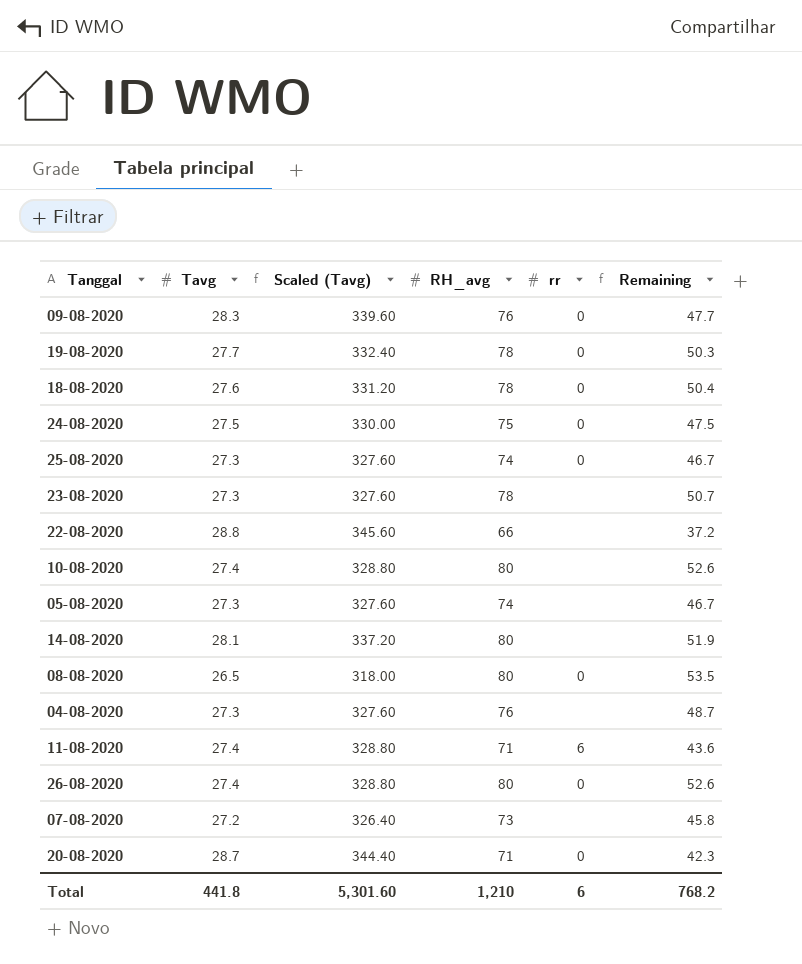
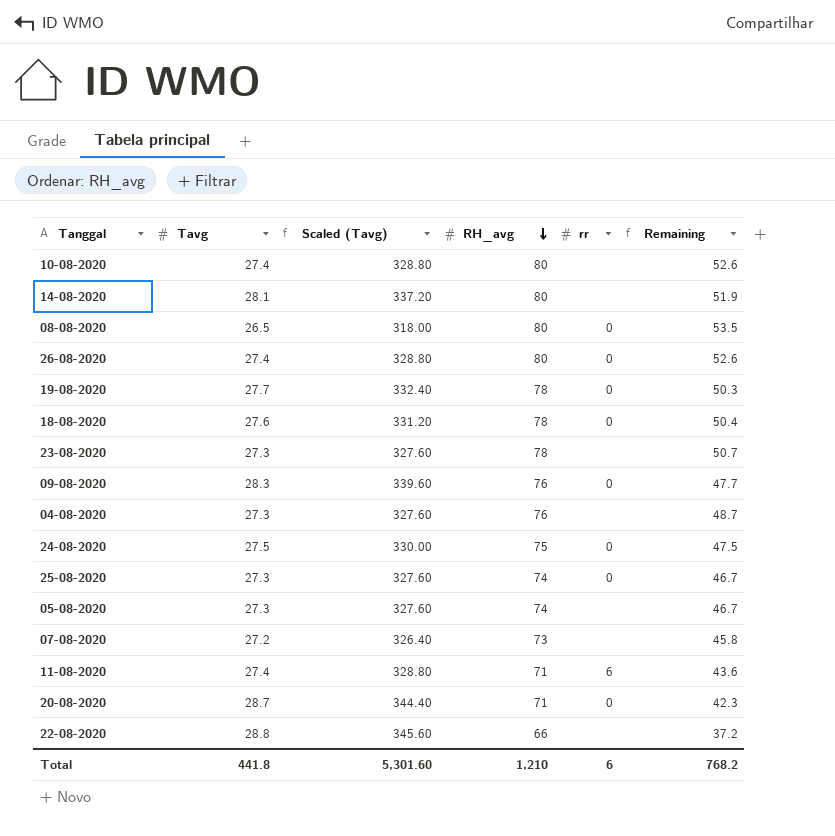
row order: none -> RH_avg descending

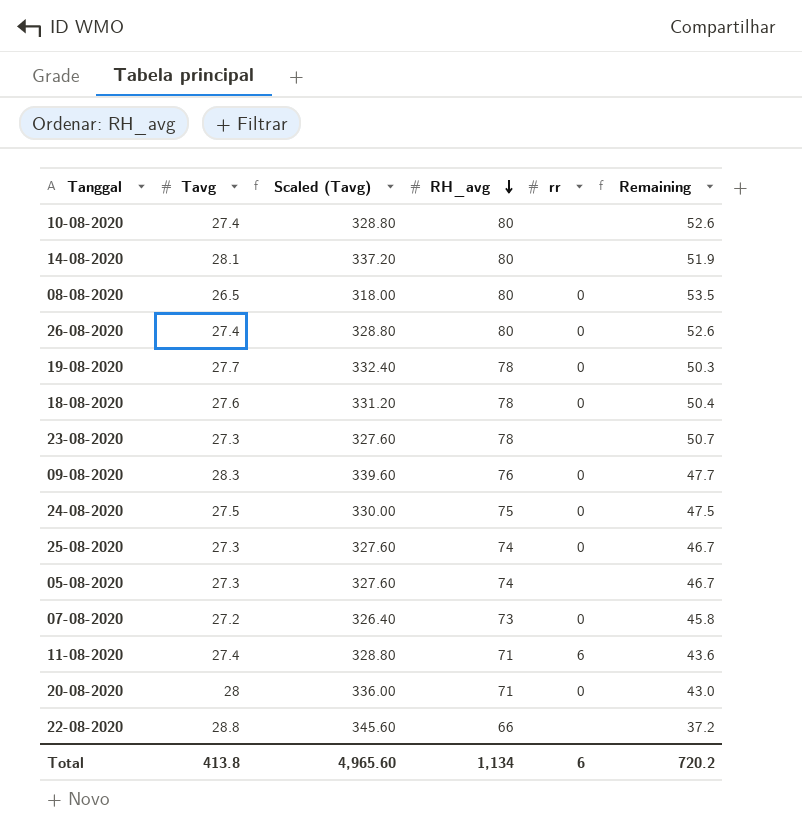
row 04-08-2020: 27.3 | 327.60 | 76 | none | 48.7 -> none
07-08-2020 | rr: none -> 0
20-08-2020 | Tavg: 28.7 -> 28
20-08-2020 | Scaled (Tavg): 344.40 -> 336.00
20-08-2020 | Remaining: 42.3 -> 43.0
Total | Tavg: 441.8 -> 413.8
Total | Scaled (Tavg): 5,301.60 -> 4,965.60
Total | RH_avg: 1,210 -> 1,134
Total | Remaining: 768.2 -> 720.2

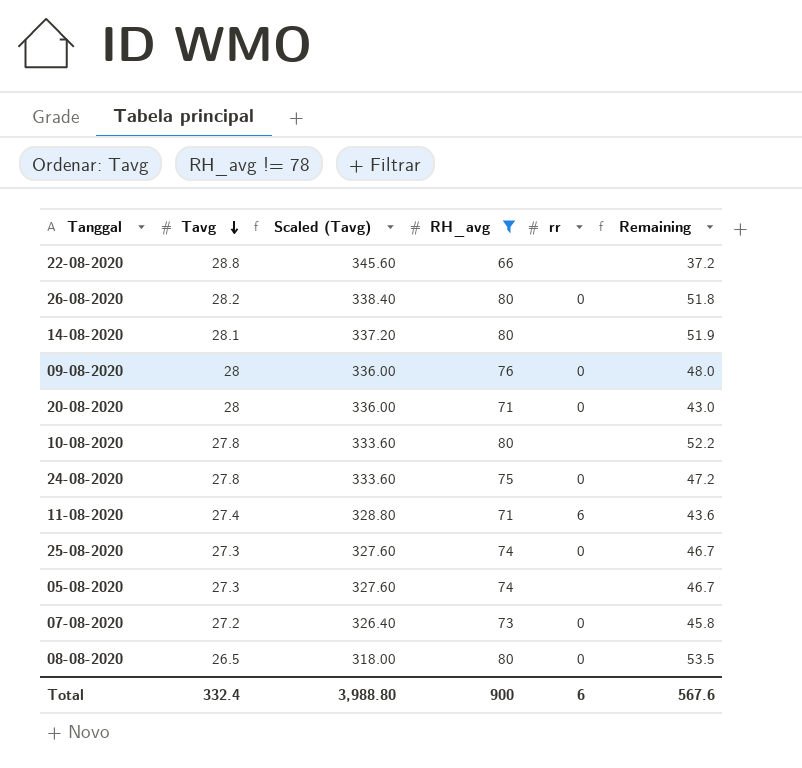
filter: none -> RH_avg != 78
row order: RH_avg descending -> Tavg descending
26-08-2020 | Tavg: 27.4 -> 28.2
26-08-2020 | Scaled (Tavg): 328.80 -> 338.40
26-08-2020 | Remaining: 52.6 -> 51.8
09-08-2020 | Tavg: 28.3 -> 28
09-08-2020 | Scaled (Tavg): 339.60 -> 336.00
09-08-2020 | Remaining: 47.7 -> 48.0
10-08-2020 | Tavg: 27.4 -> 27.8
10-08-2020 | Scaled (Tavg): 328.80 -> 333.60
10-08-2020 | Remaining: 52.6 -> 52.2
24-08-2020 | Tavg: 27.5 -> 27.8
24-08-2020 | Scaled (Tavg): 330.00 -> 333.60
24-08-2020 | Remaining: 47.5 -> 47.2
Total | Tavg: 413.8 -> 332.4
Total | Scaled (Tavg): 4,965.60 -> 3,988.80
Total | RH_avg: 1,134 -> 900
Total | Remaining: 720.2 -> 567.6

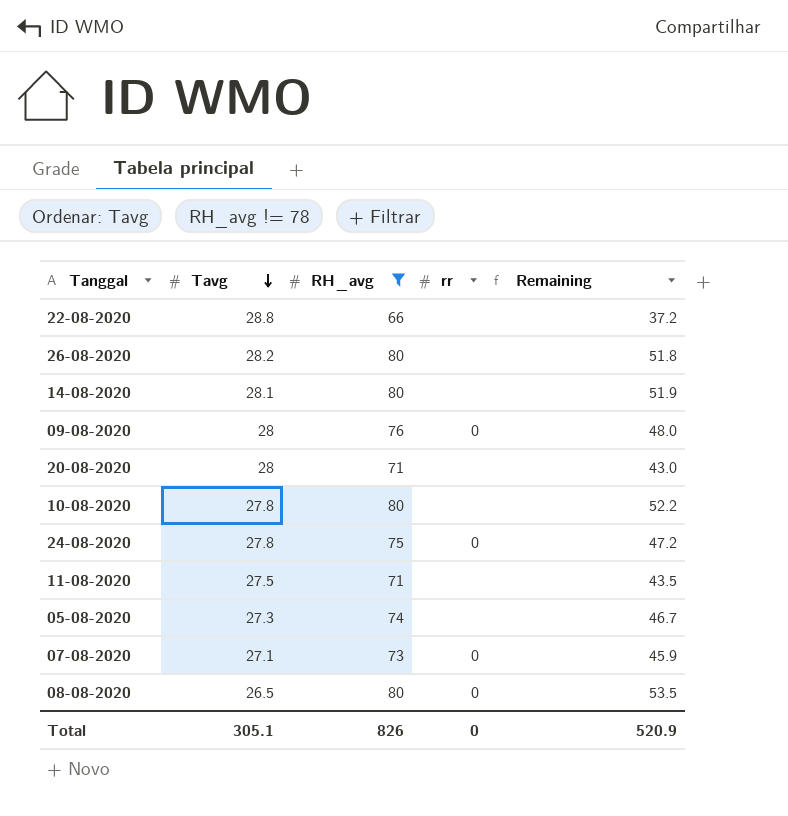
column Scaled (Tavg) | formula: [Tavg] * 12 -> none
row 25-08-2020: 27.3 | 327.60 | 74 | 0 | 46.7 -> none
26-08-2020 | rr: 0 -> none
20-08-2020 | rr: 0 -> none
11-08-2020 | Tavg: 27.4 -> 27.5
11-08-2020 | rr: 6 -> none
11-08-2020 | Remaining: 43.6 -> 43.5
07-08-2020 | Tavg: 27.2 -> 27.1
07-08-2020 | Remaining: 45.8 -> 45.9
Total | Tavg: 332.4 -> 305.1
Total | RH_avg: 900 -> 826
Total | rr: 6 -> 0
Total | Remaining: 567.6 -> 520.9

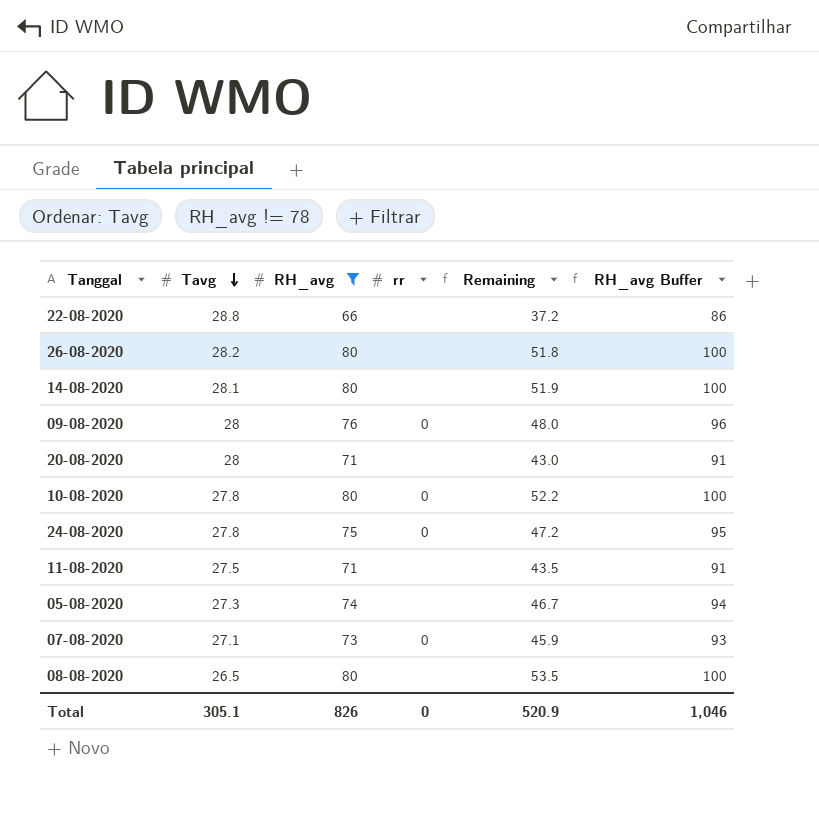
column RH_avg Buffer | formula: none -> [RH_avg] + 20
10-08-2020 | rr: none -> 0
08-08-2020 | rr: 0 -> none

